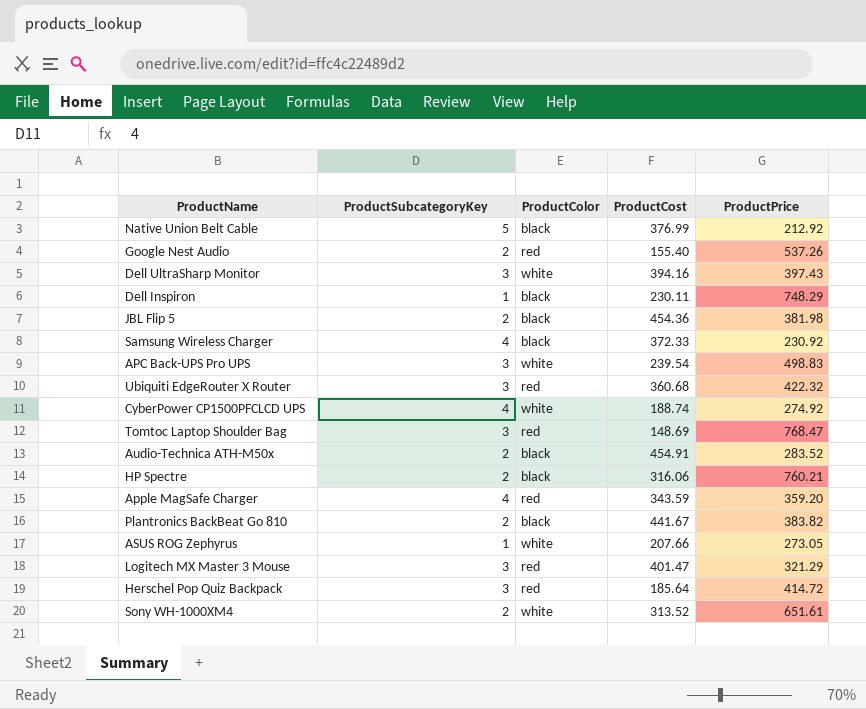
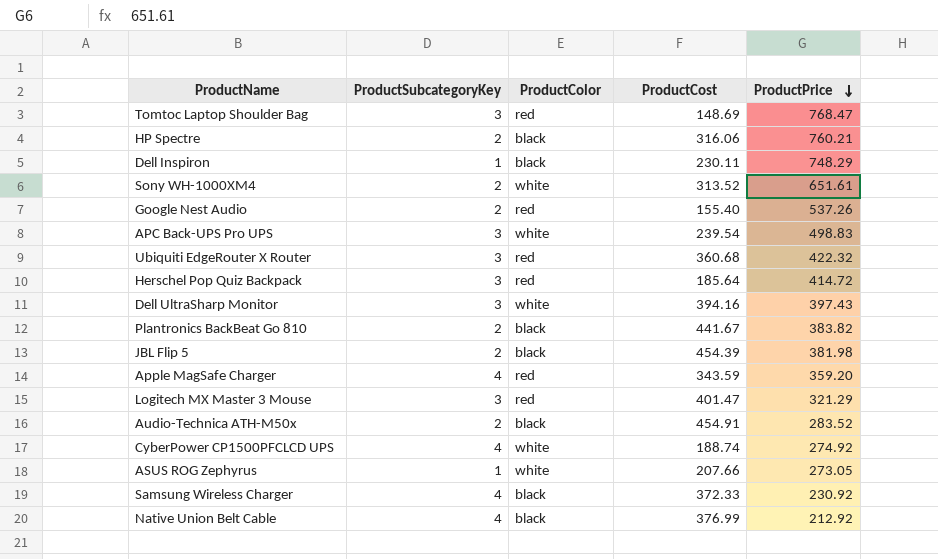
row order: none -> ProductPrice descending
JBL Flip 5 | ProductCost: 454.36 -> 454.39
Native Union Belt Cable | ProductSubcategoryKey: 5 -> 4

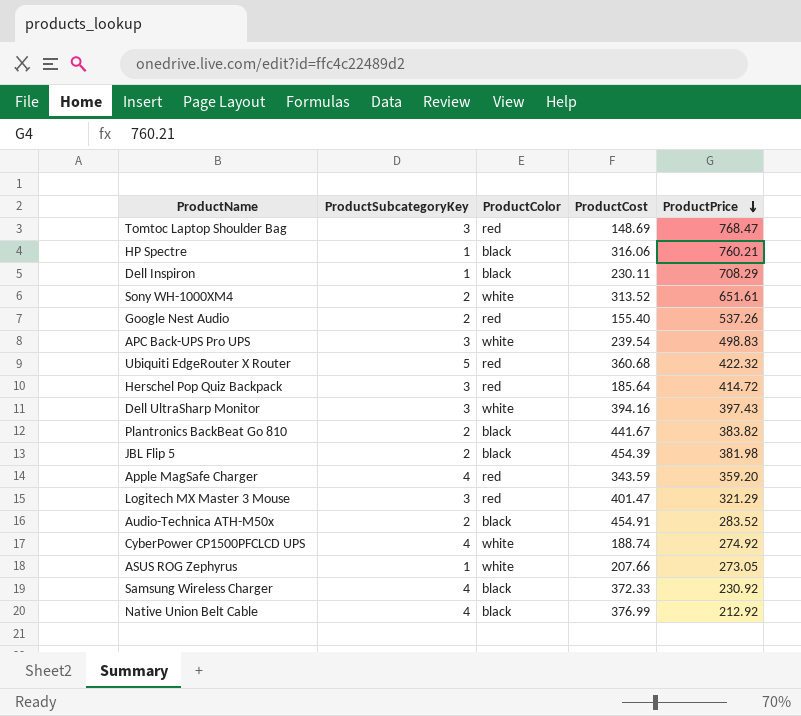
HP Spectre | ProductSubcategoryKey: 2 -> 1
Dell Inspiron | ProductPrice: 748.29 -> 708.29
Ubiquiti EdgeRouter X Router | ProductSubcategoryKey: 3 -> 5

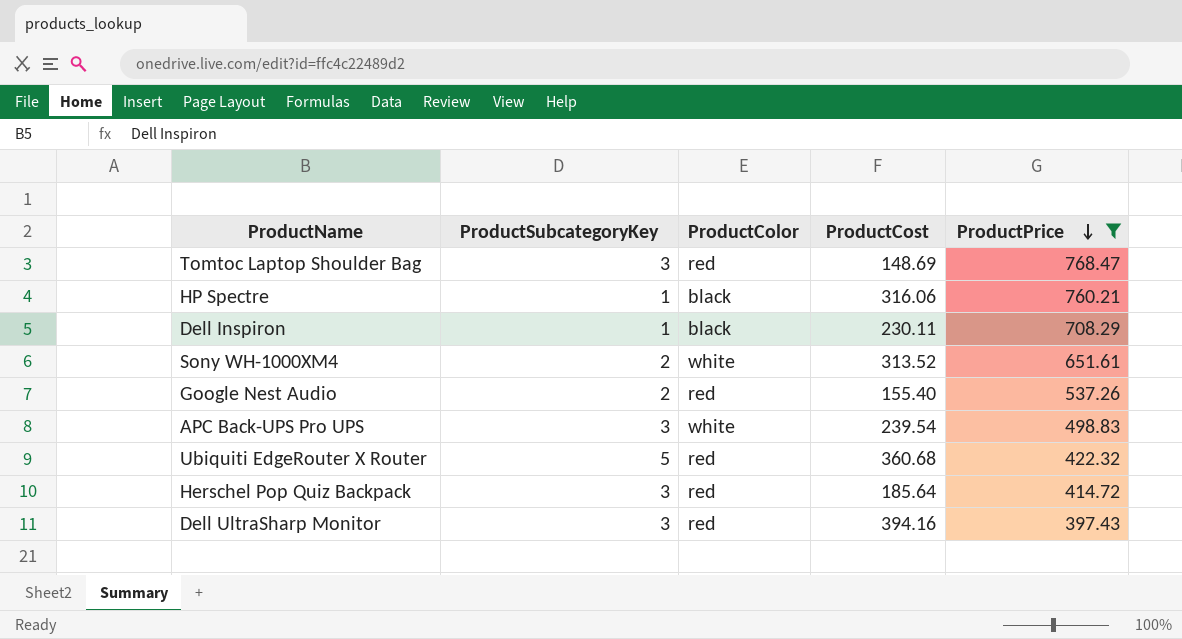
filter: none -> ProductPrice >= 397.43
Dell UltraSharp Monitor | ProductColor: white -> red

